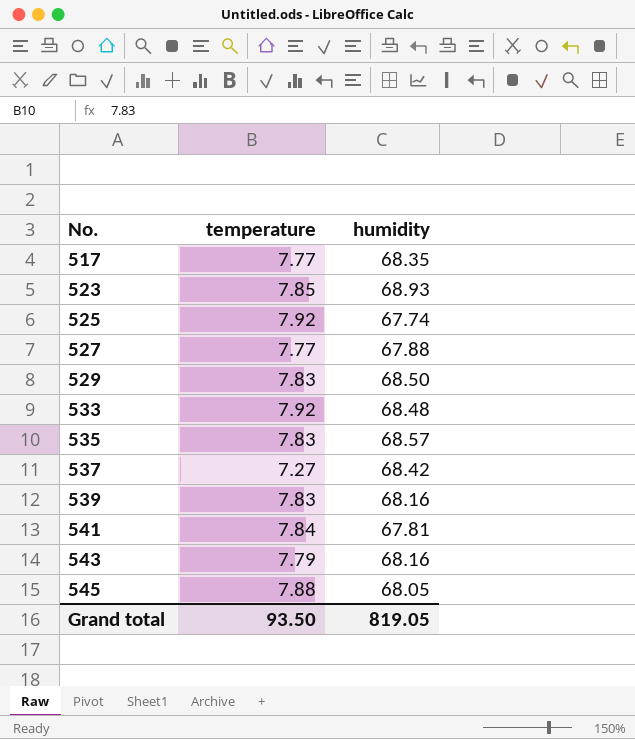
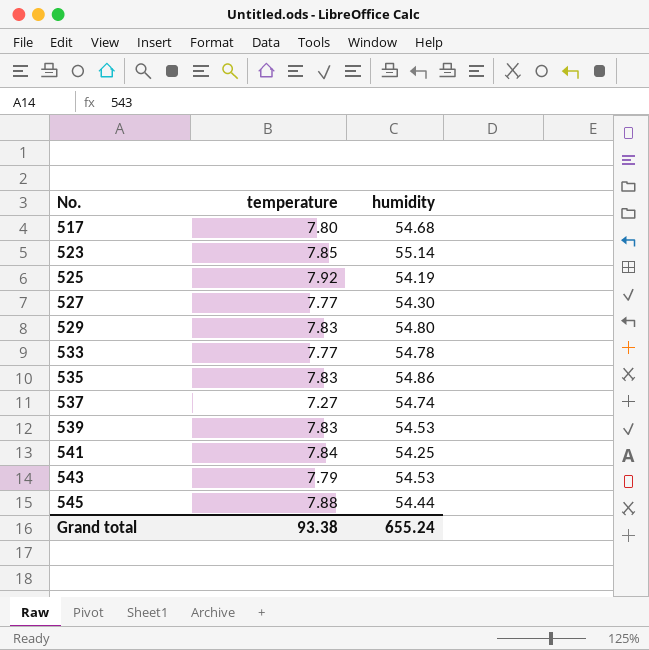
517 | temperature: 7.77 -> 7.80
517 | humidity: 68.35 -> 54.68
523 | humidity: 68.93 -> 55.14
525 | humidity: 67.74 -> 54.19
527 | humidity: 67.88 -> 54.30
529 | humidity: 68.50 -> 54.80
533 | temperature: 7.92 -> 7.77
533 | humidity: 68.48 -> 54.78
535 | humidity: 68.57 -> 54.86
537 | humidity: 68.42 -> 54.74
539 | humidity: 68.16 -> 54.53
541 | humidity: 67.81 -> 54.25
543 | humidity: 68.16 -> 54.53
545 | humidity: 68.05 -> 54.44
Grand total | temperature: 93.50 -> 93.38
Grand total | humidity: 819.05 -> 655.24

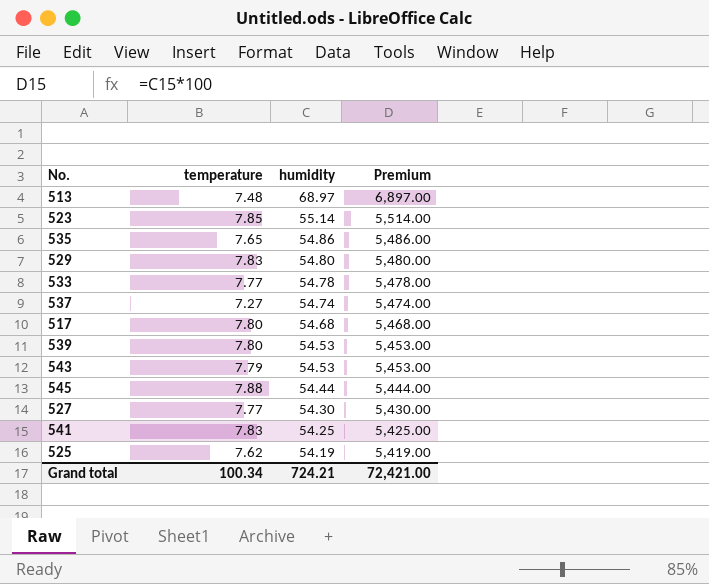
row order: No. ascending -> humidity descending
column Premium | formula: none -> [humidity] * 100
row 513: none -> 7.48 | 68.97 | 6,897.00
535 | temperature: 7.83 -> 7.65
539 | temperature: 7.83 -> 7.80
541 | temperature: 7.84 -> 7.83
525 | temperature: 7.92 -> 7.62
Grand total | temperature: 93.38 -> 100.34
Grand total | humidity: 655.24 -> 724.21

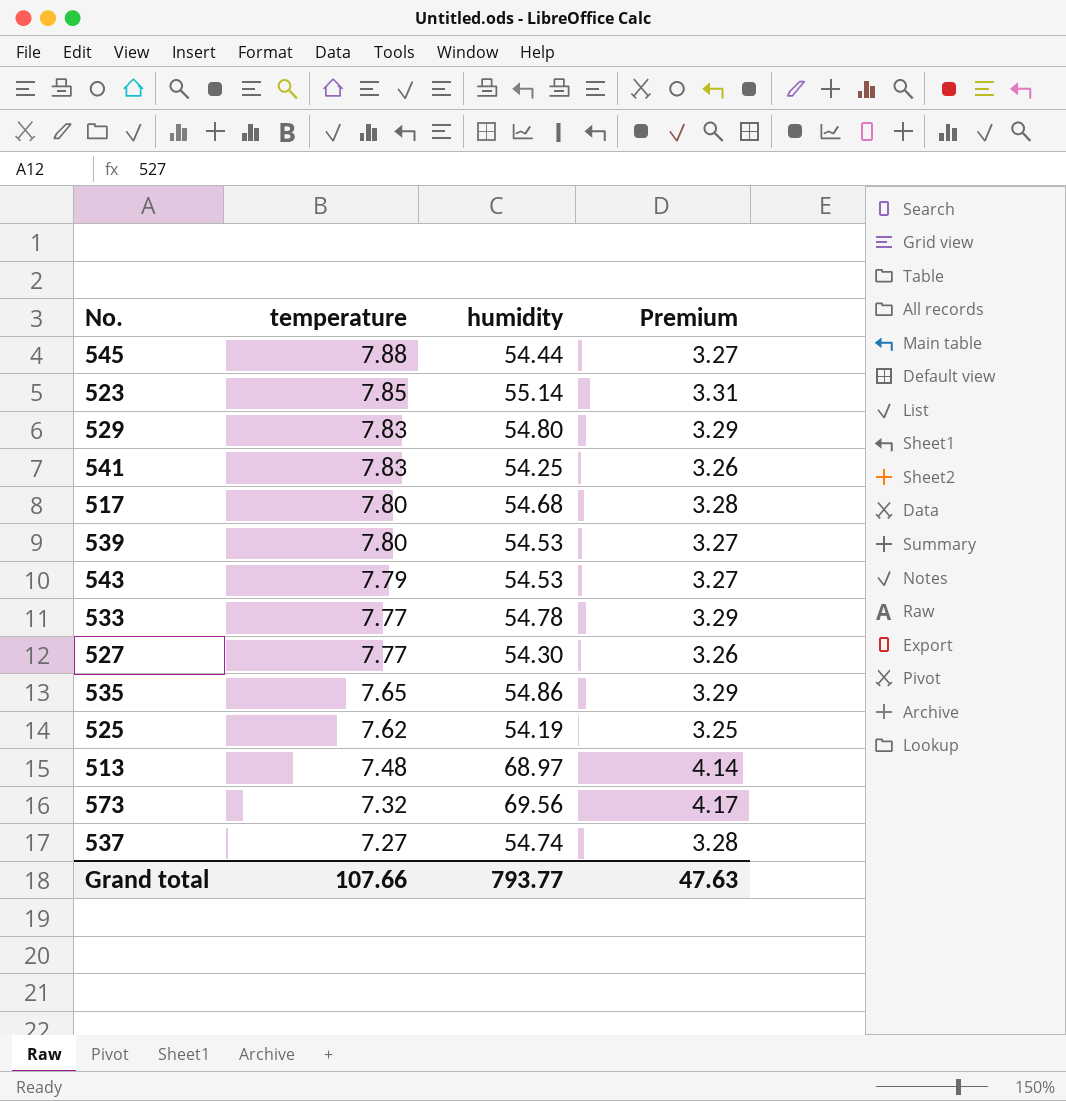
row order: humidity descending -> temperature descending
column Premium | formula: [humidity] * 100 -> [humidity] * 0.06
row 573: none -> 7.32 | 69.56 | 4.17
Grand total | temperature: 100.34 -> 107.66
Grand total | humidity: 724.21 -> 793.77
Grand total | Premium: 72,421.00 -> 47.63

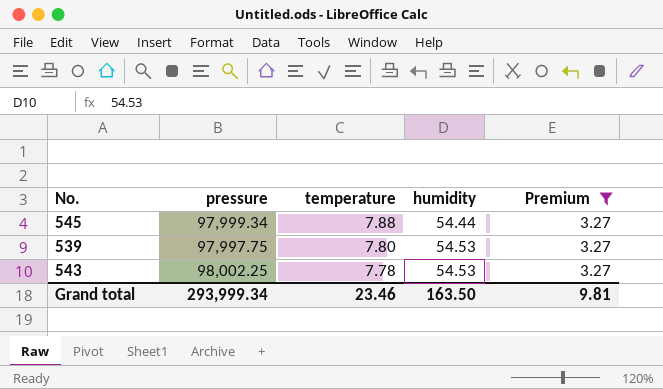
filter: none -> Premium = 3.27
column pressure | position: none -> 2
543 | temperature: 7.79 -> 7.78
Grand total | temperature: 107.66 -> 23.46
Grand total | humidity: 793.77 -> 163.50
Grand total | Premium: 47.63 -> 9.81

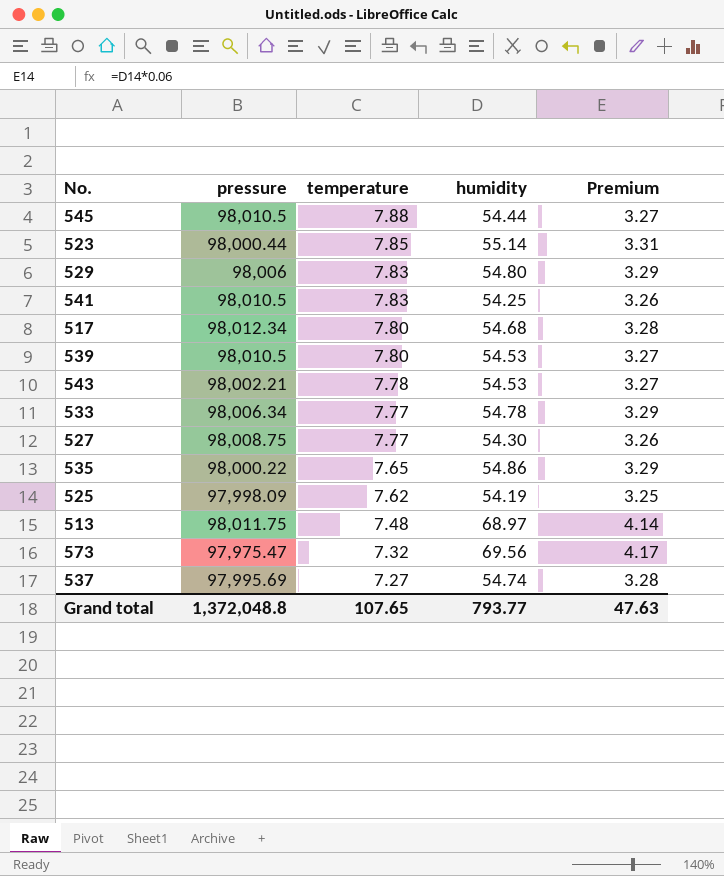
filter: Premium = 3.27 -> none
545 | pressure: 97,999.34 -> 98,010.5
539 | pressure: 97,997.75 -> 98,010.5
543 | pressure: 98,002.25 -> 98,002.21
Grand total | pressure: 293,999.34 -> 1,372,048.8
Grand total | temperature: 23.46 -> 107.65
Grand total | humidity: 163.50 -> 793.77
Grand total | Premium: 9.81 -> 47.63

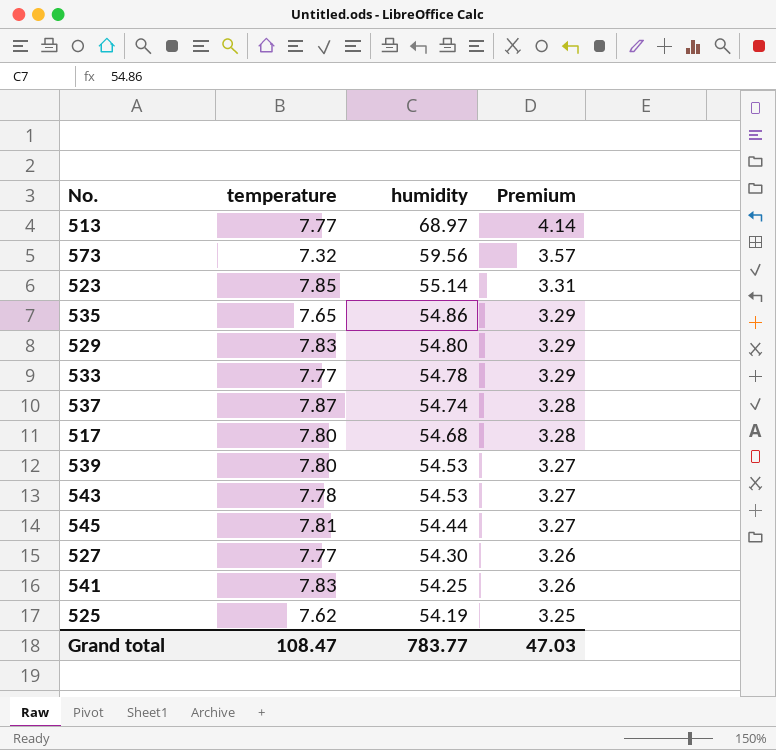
row order: temperature descending -> humidity descending
column pressure | position: 2 -> none
513 | temperature: 7.48 -> 7.77
573 | humidity: 69.56 -> 59.56
573 | Premium: 4.17 -> 3.57
537 | temperature: 7.27 -> 7.87
545 | temperature: 7.88 -> 7.81
Grand total | temperature: 107.65 -> 108.47
Grand total | humidity: 793.77 -> 783.77
Grand total | Premium: 47.63 -> 47.03

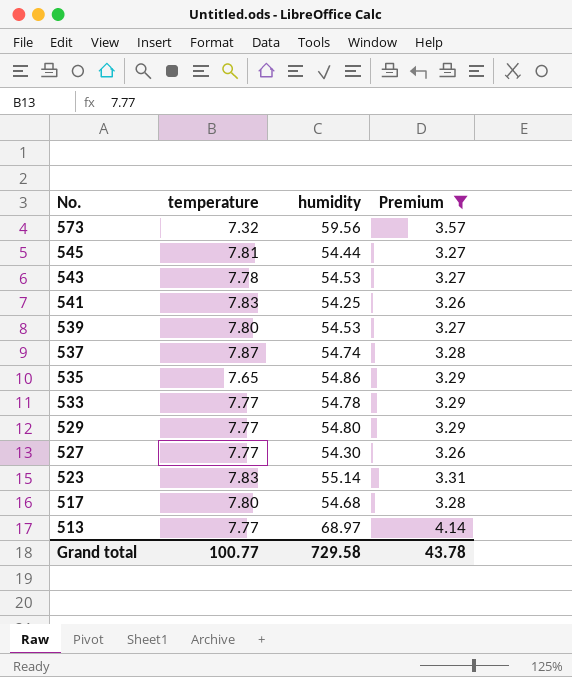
filter: none -> Premium != 3.25
row order: humidity descending -> No. descending
529 | temperature: 7.83 -> 7.77
523 | temperature: 7.85 -> 7.83
Grand total | temperature: 108.47 -> 100.77
Grand total | humidity: 783.77 -> 729.58
Grand total | Premium: 47.03 -> 43.78

